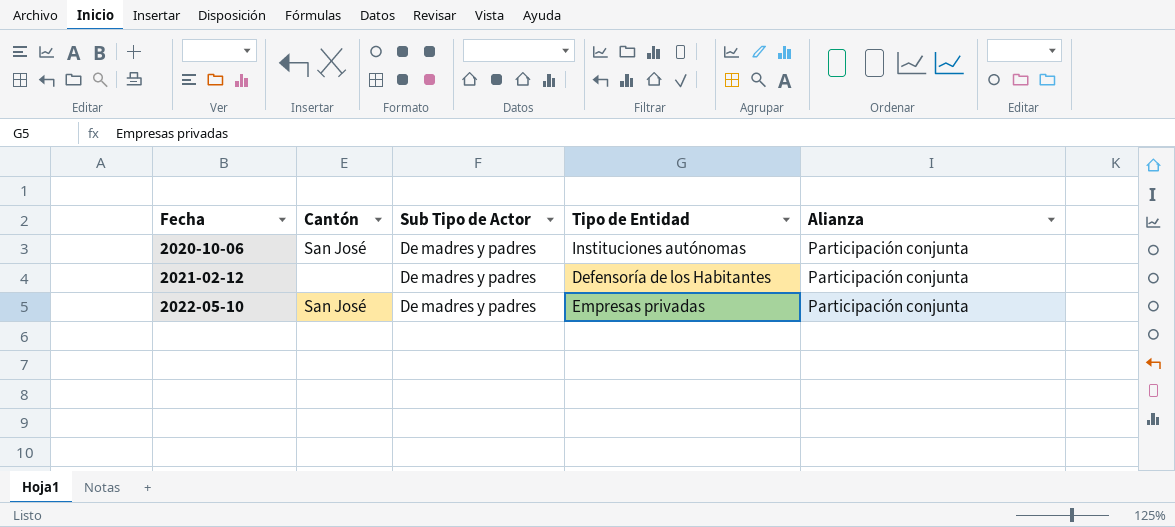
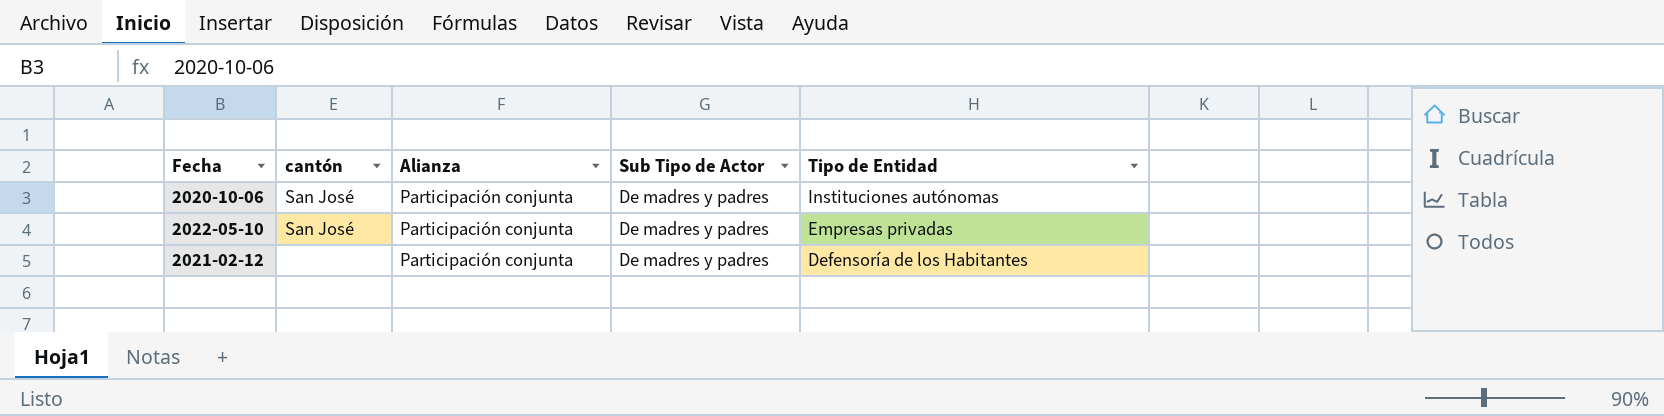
row order: Fecha ascending -> Tipo de Entidad descending
column name: Cantón -> cantón
column Alianza | position: 5 -> 3

